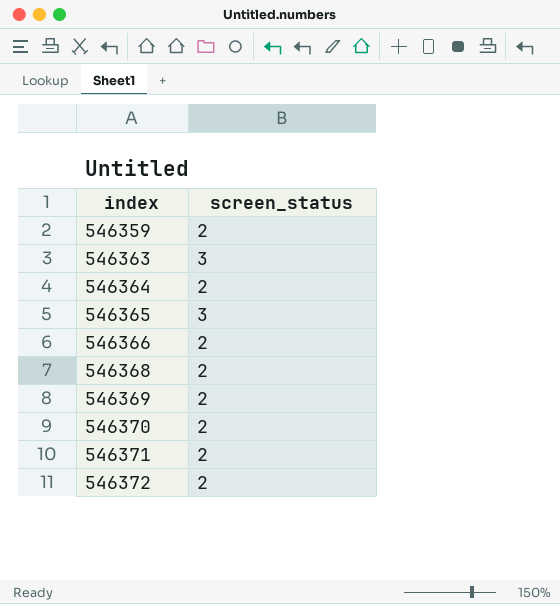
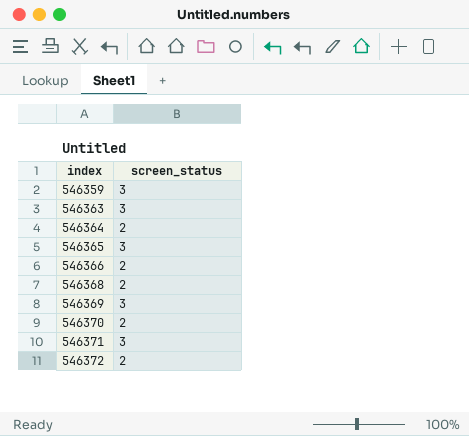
546359 | screen_status: 2 -> 3
546369 | screen_status: 2 -> 3
546371 | screen_status: 2 -> 3

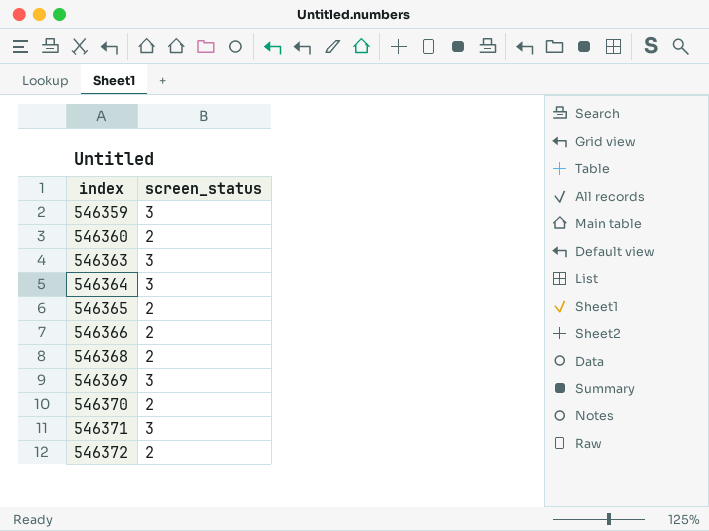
row 546360: none -> 2
546364 | screen_status: 2 -> 3
546365 | screen_status: 3 -> 2

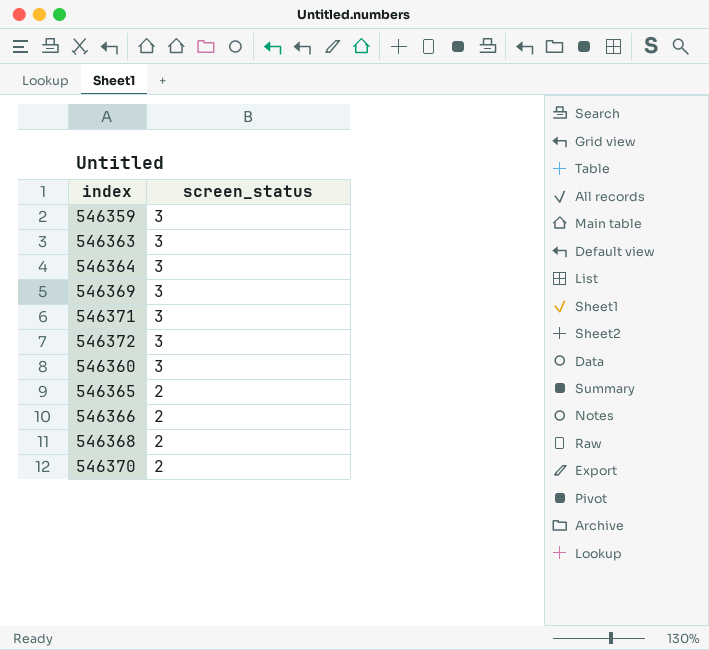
row order: index ascending -> screen_status descending
546372 | screen_status: 2 -> 3
546360 | screen_status: 2 -> 3

